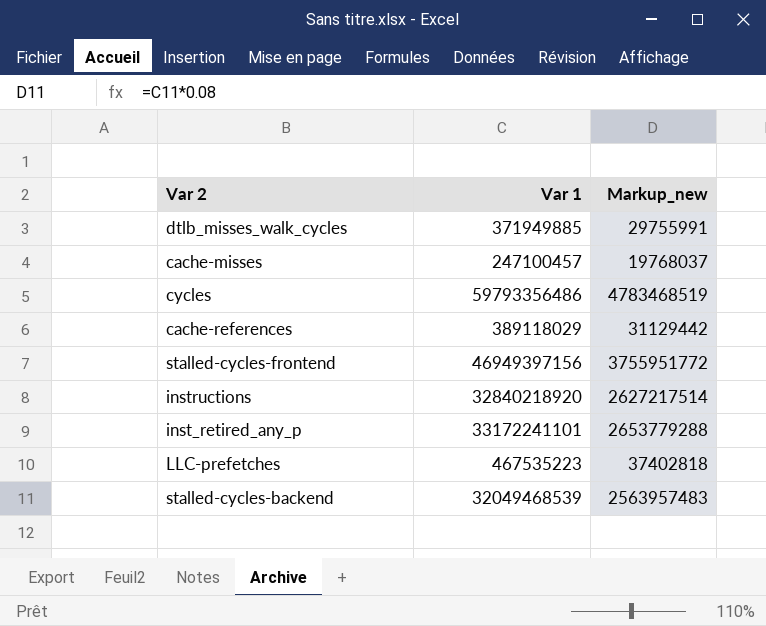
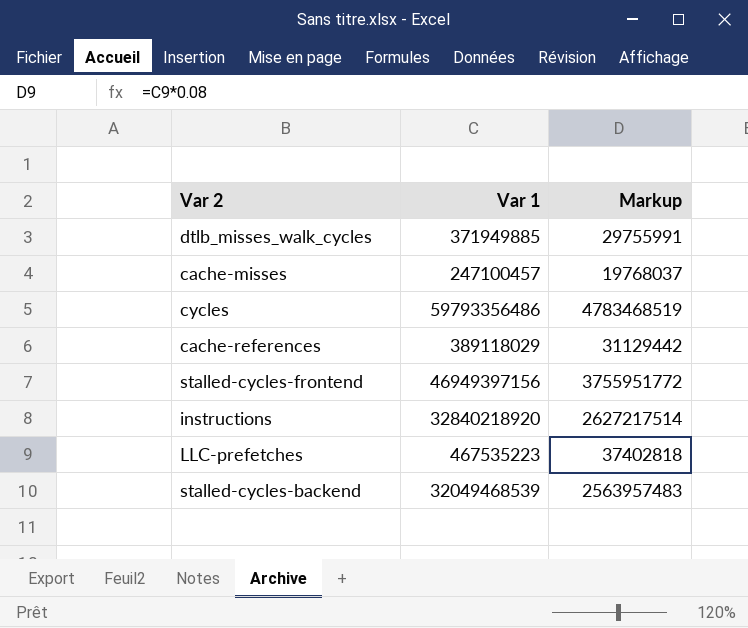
column name: Markup_new -> Markup
row inst_retired_any_p: 33172241101 | 2653779288 -> none

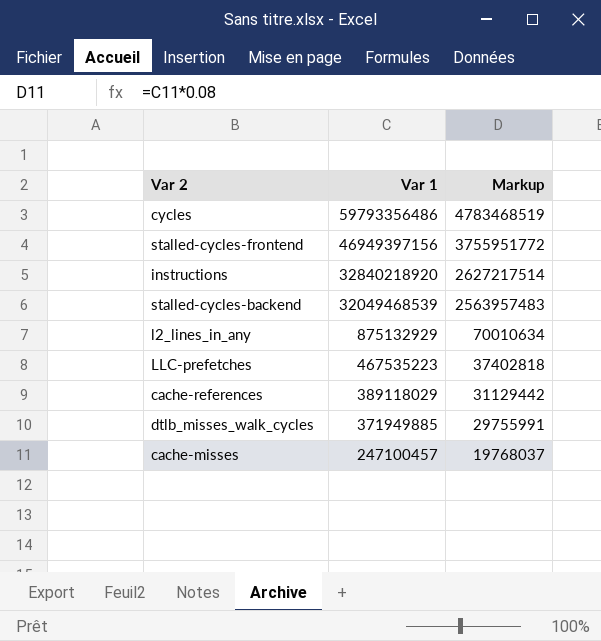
row order: none -> Var 1 descending
row l2_lines_in_any: none -> 875132929 | 70010634

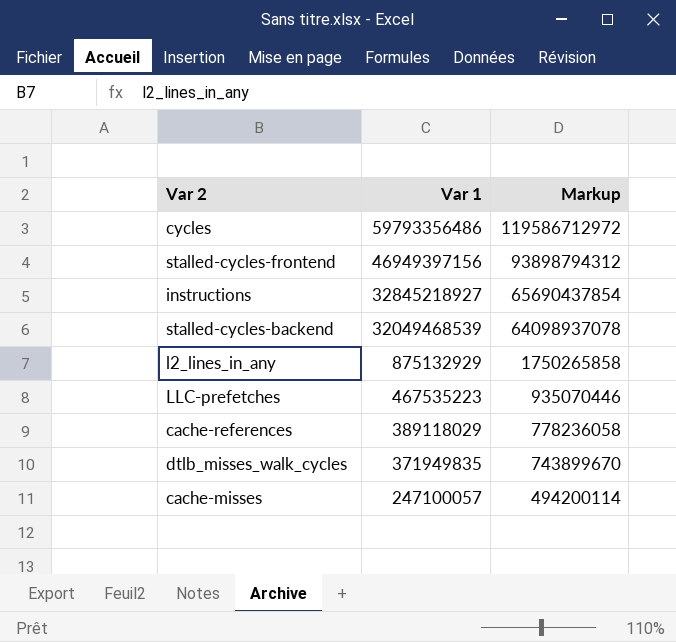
column Markup | formula: [Var 1] * 0.08 -> [Var 1] * 2
instructions | Var 1: 32840218920 -> 32845218927
dtlb_misses_walk_cycles | Var 1: 371949885 -> 371949835
cache-misses | Var 1: 247100457 -> 247100057

